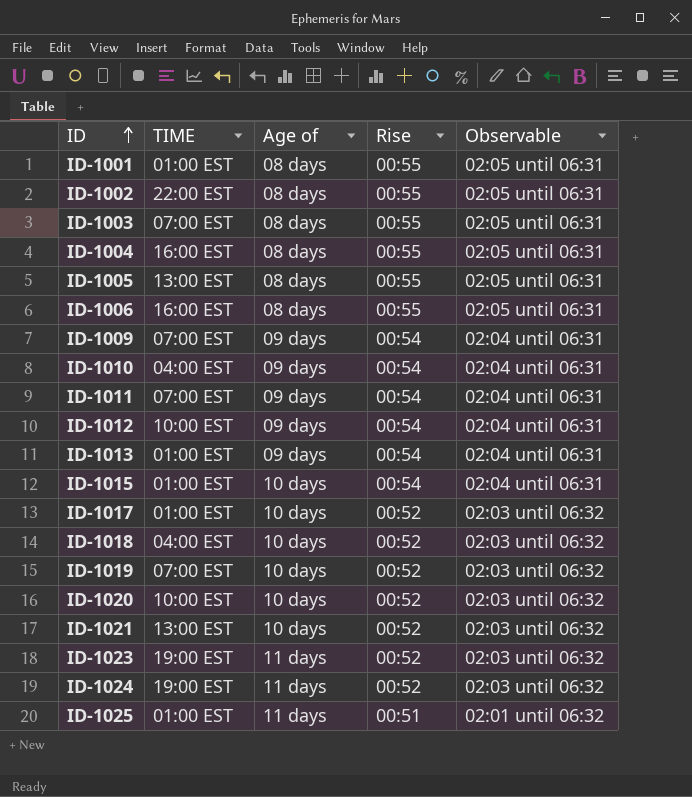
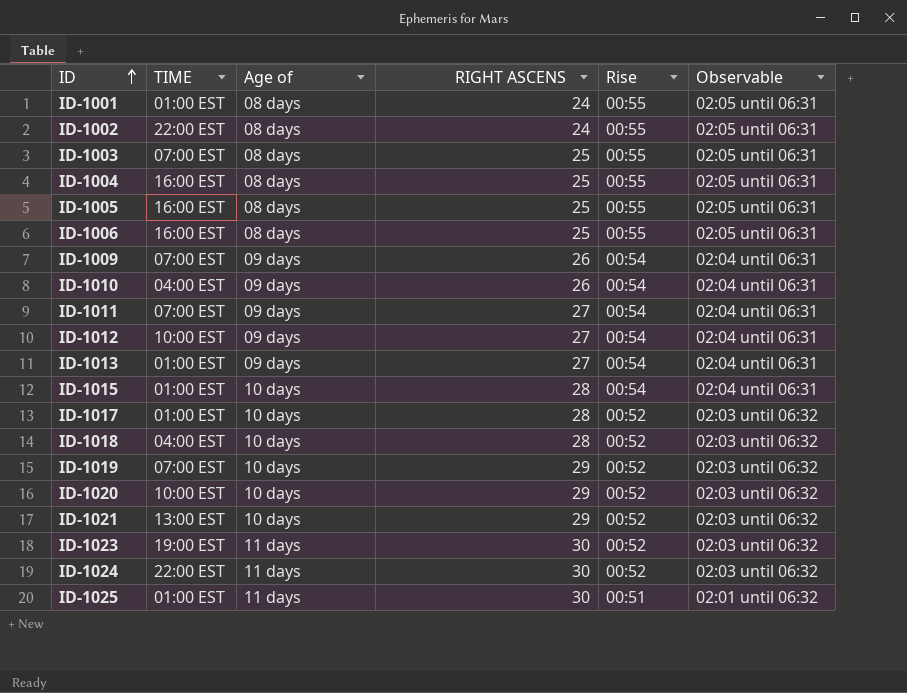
column RIGHT ASCENS | position: none -> 4
ID-1005 | TIME: 13:00 EST -> 16:00 EST
ID-1024 | TIME: 19:00 EST -> 22:00 EST

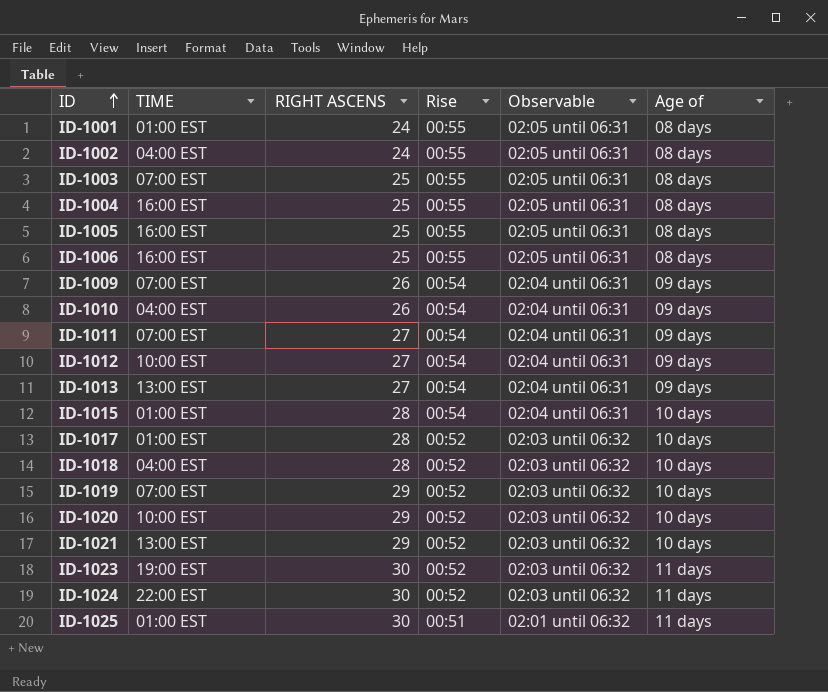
column Age of | position: 3 -> 6
ID-1002 | TIME: 22:00 EST -> 04:00 EST
ID-1013 | TIME: 01:00 EST -> 13:00 EST

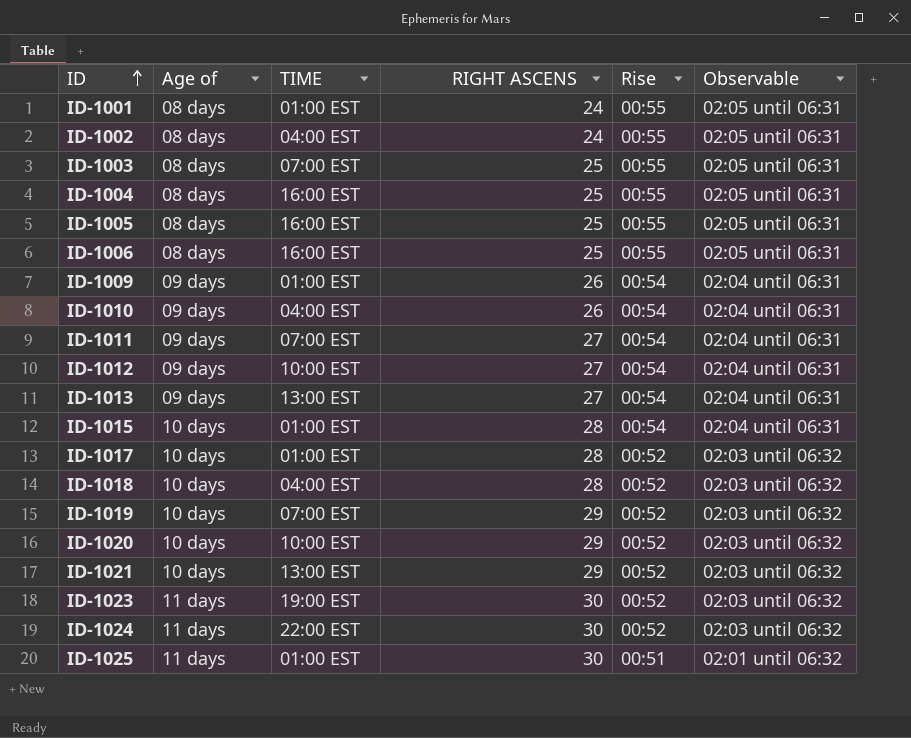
column Age of | position: 6 -> 2
ID-1009 | TIME: 07:00 EST -> 01:00 EST

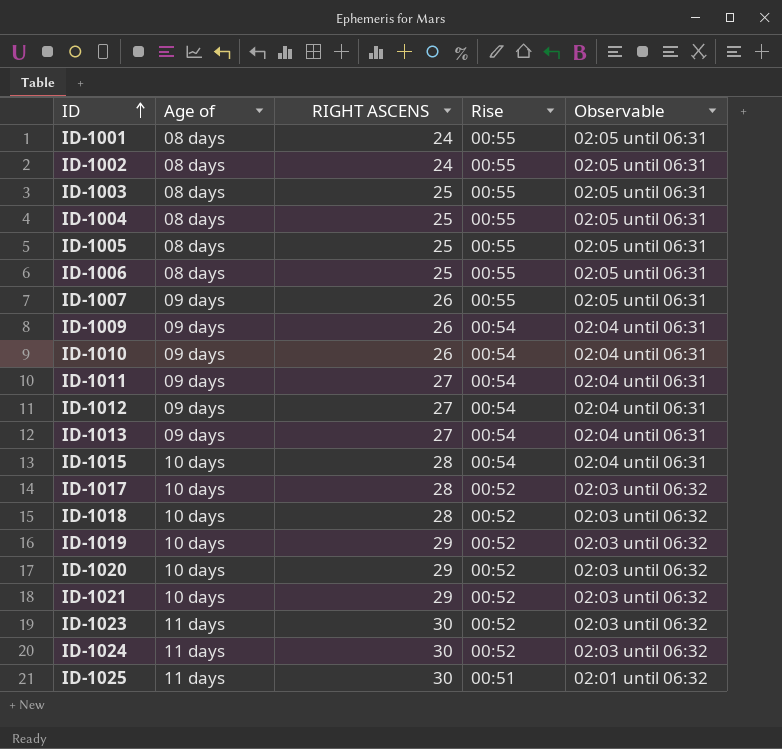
column TIME | position: 3 -> none
row ID-1007: none -> 09 days | 26 | 00:55 | 02:05 until 06:31

